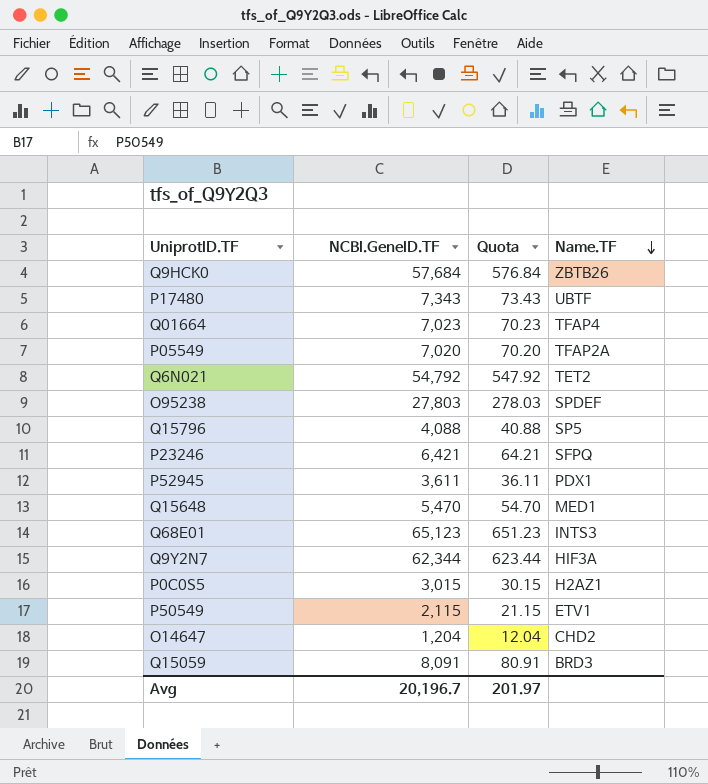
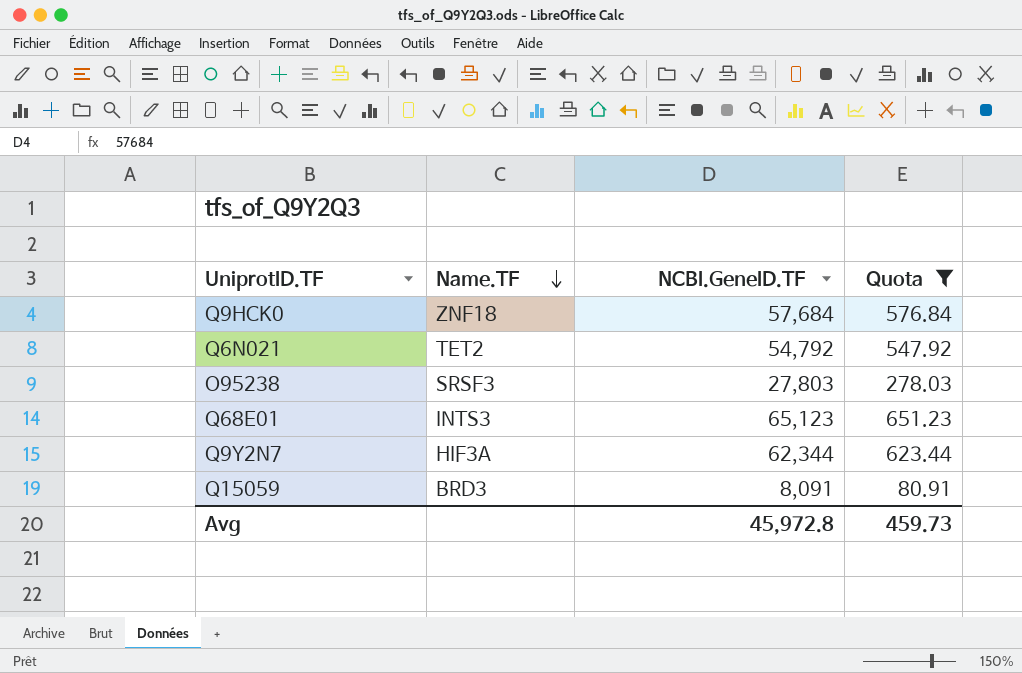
filter: none -> Quota >= 80.91
column Name.TF | position: 4 -> 2
Q9HCK0 | Name.TF: ZBTB26 -> ZNF18
O95238 | Name.TF: SPDEF -> SRSF3
Avg | NCBI.GeneID.TF: 20,196.7 -> 45,972.8
Avg | Quota: 201.97 -> 459.73

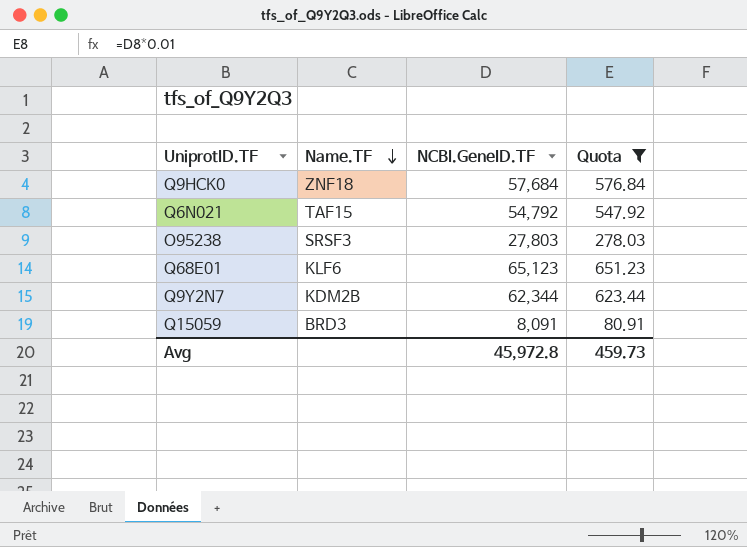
Q6N021 | Name.TF: TET2 -> TAF15
Q68E01 | Name.TF: INTS3 -> KLF6
Q9Y2N7 | Name.TF: HIF3A -> KDM2B

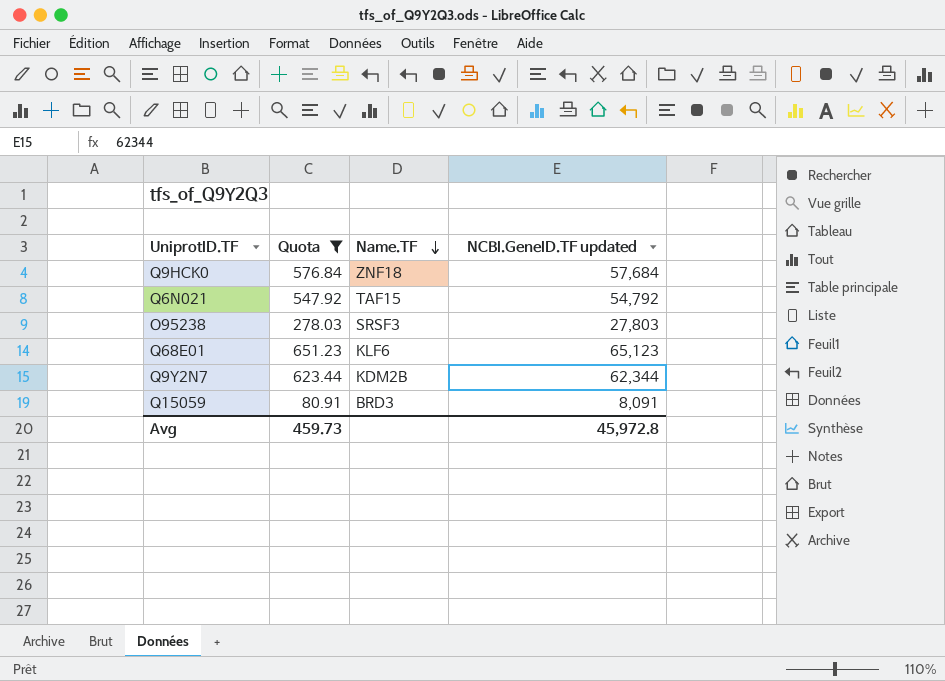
column Quota | position: 4 -> 2
column name: NCBI.GeneID.TF -> NCBI.GeneID.TF updated

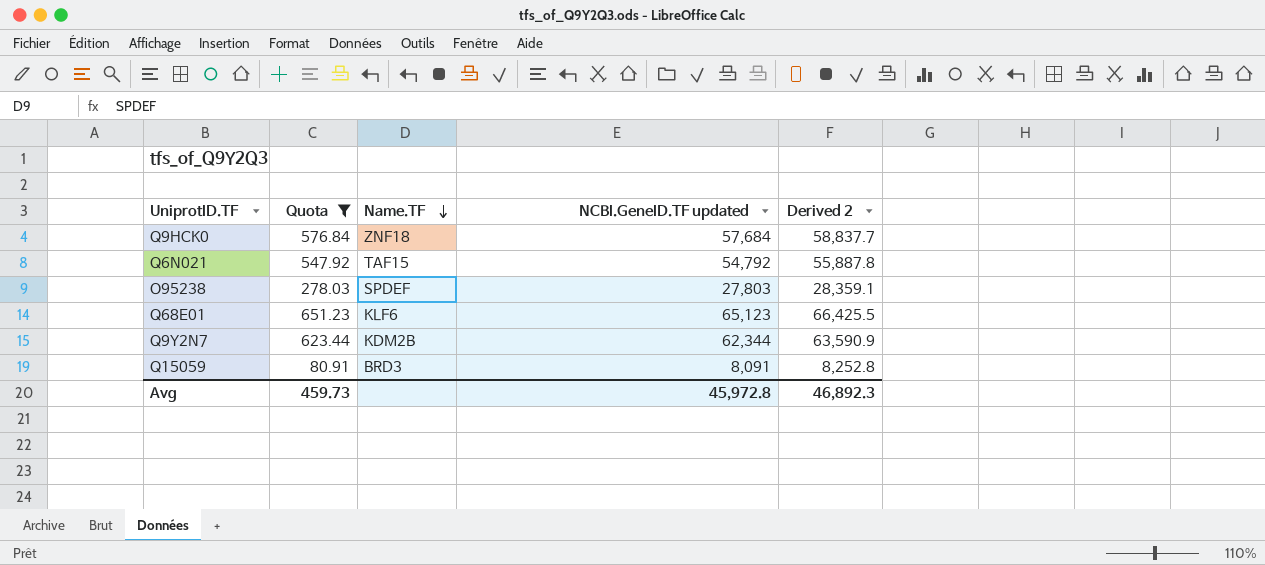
column Derived 2 | formula: none -> [NCBI.GeneID.TF updated] * 1.02
O95238 | Name.TF: SRSF3 -> SPDEF

